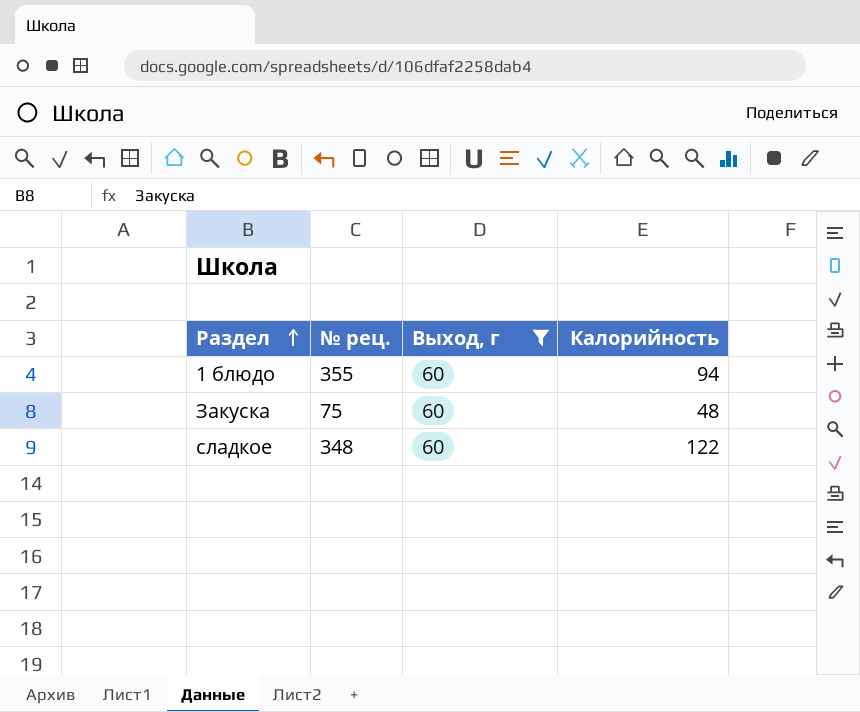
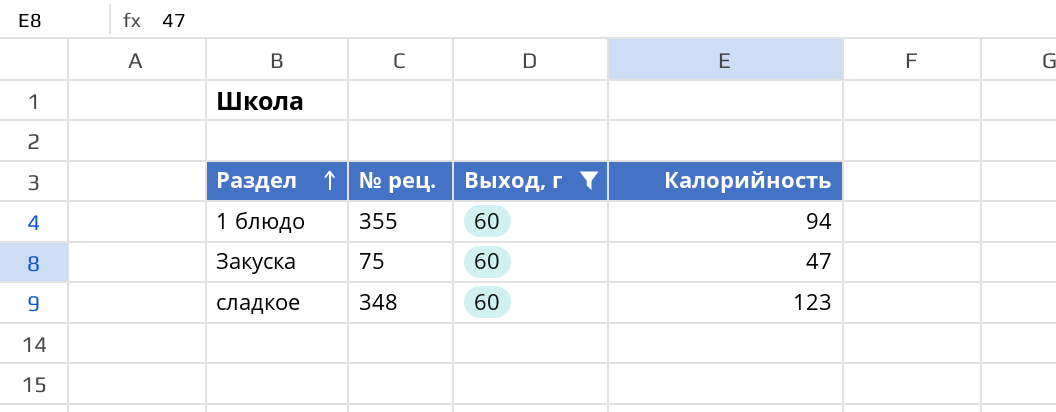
Закуска | Калорийность: 48 -> 47
сладкое | Калорийность: 122 -> 123

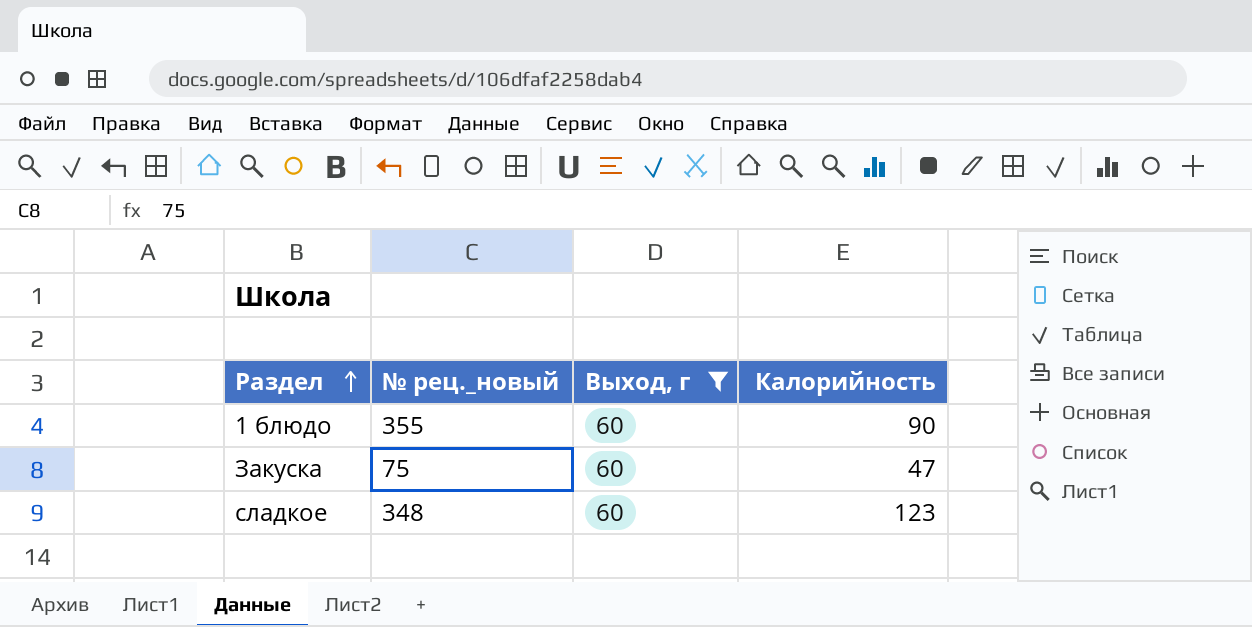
column name: № рец. -> № рец._новый
1 блюдо | Калорийность: 94 -> 90

